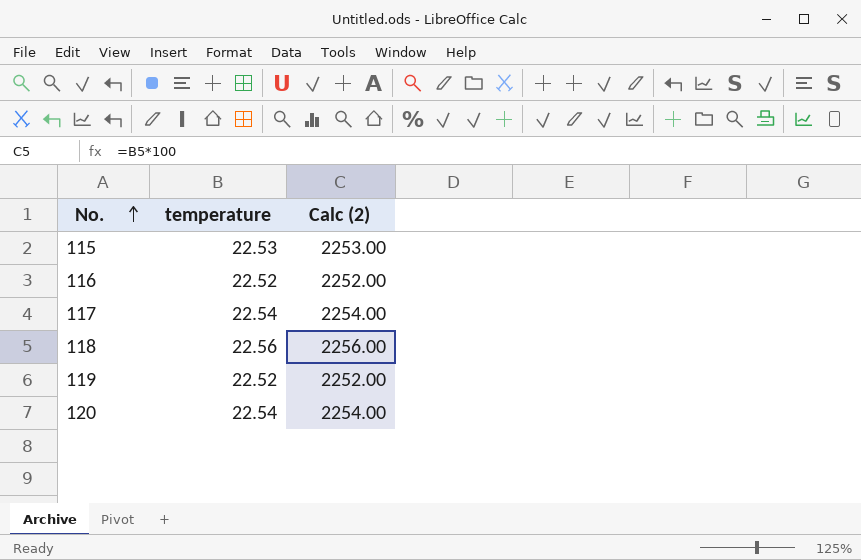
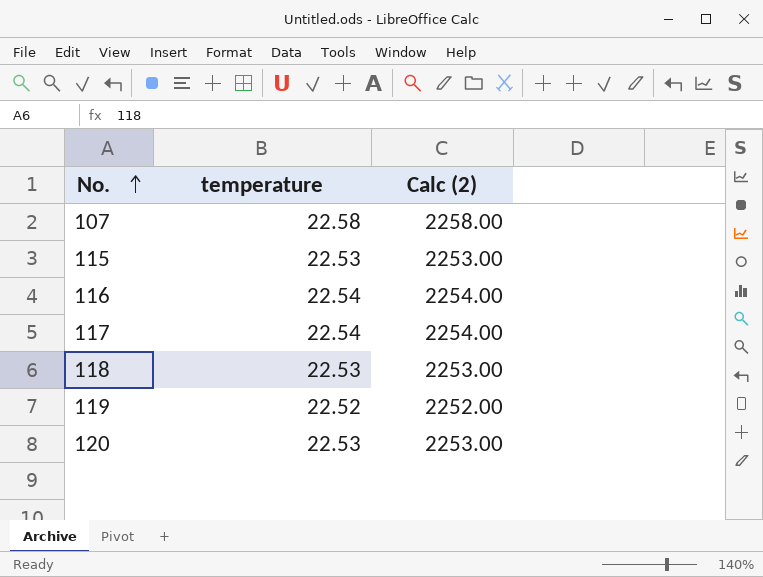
row 107: none -> 22.58 | 2258.00
116 | temperature: 22.52 -> 22.54
116 | Calc (2): 2252.00 -> 2254.00
118 | temperature: 22.56 -> 22.53
118 | Calc (2): 2256.00 -> 2253.00
120 | temperature: 22.54 -> 22.53
120 | Calc (2): 2254.00 -> 2253.00

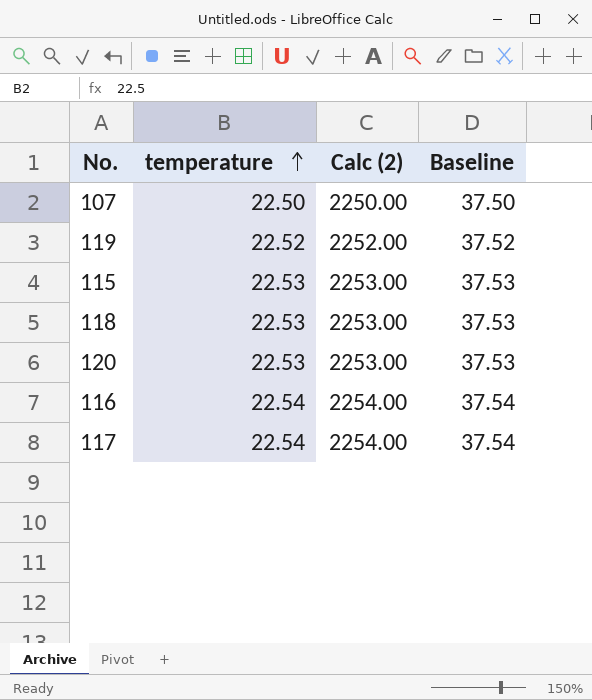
row order: No. ascending -> temperature ascending
column Baseline | formula: none -> [temperature] + 15
107 | temperature: 22.58 -> 22.50
107 | Calc (2): 2258.00 -> 2250.00

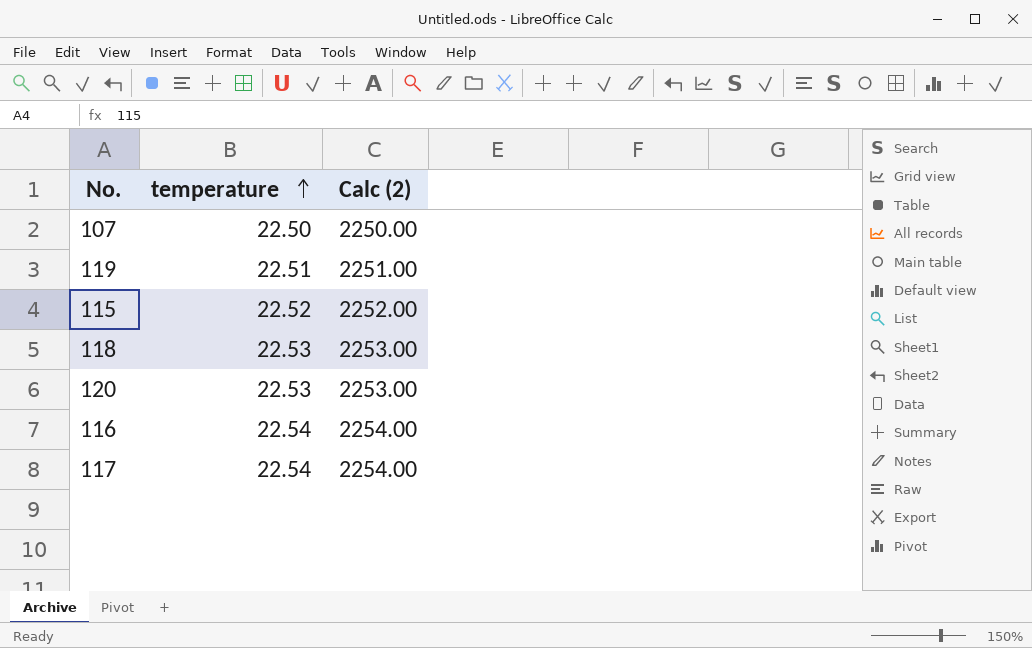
column Baseline | formula: [temperature] + 15 -> none
119 | temperature: 22.52 -> 22.51
119 | Calc (2): 2252.00 -> 2251.00
115 | temperature: 22.53 -> 22.52
115 | Calc (2): 2253.00 -> 2252.00

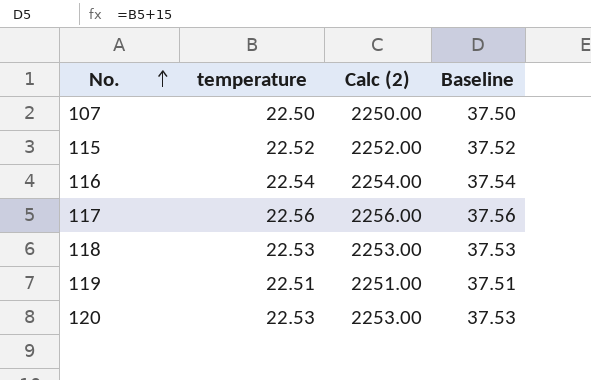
row order: temperature ascending -> No. ascending
column Baseline | formula: none -> [temperature] + 15
117 | temperature: 22.54 -> 22.56
117 | Calc (2): 2254.00 -> 2256.00

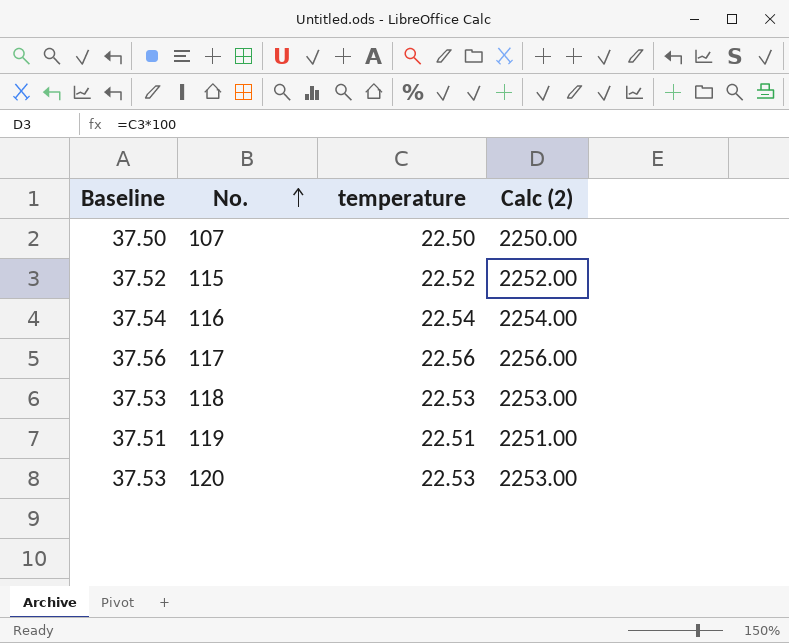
column Baseline | position: 4 -> 1

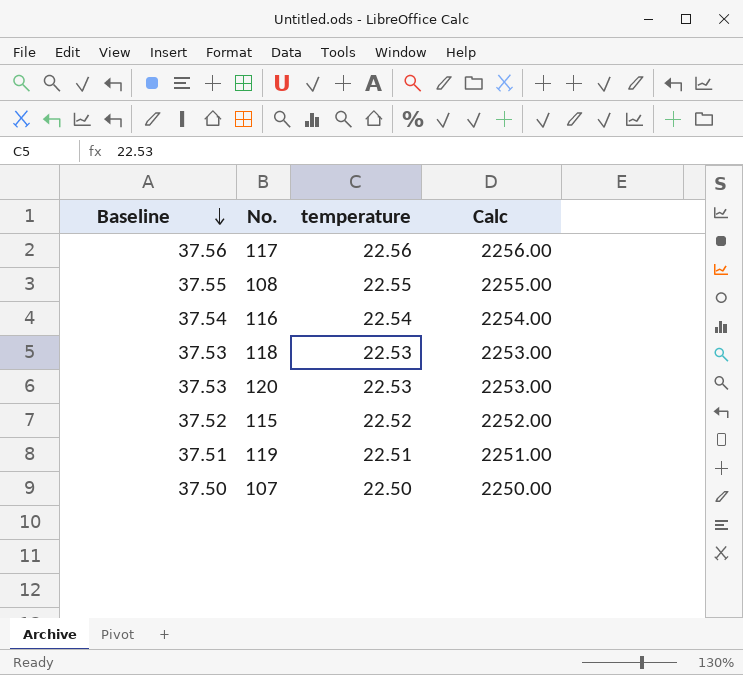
row order: No. ascending -> Baseline descending
column name: Calc (2) -> Calc
row 108: none -> 37.55 | 22.55 | 2255.00

